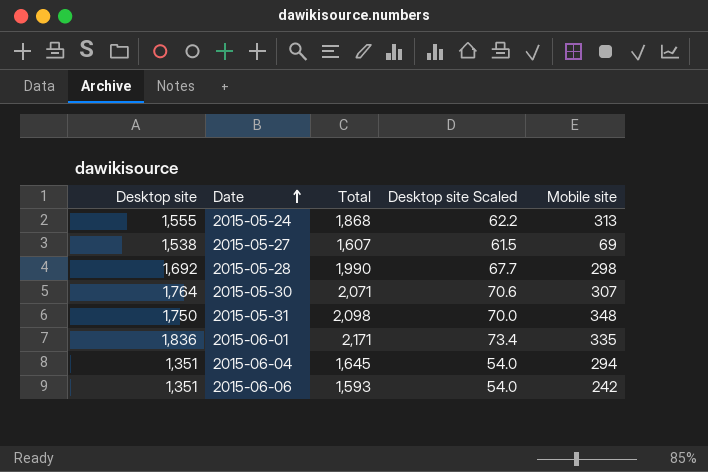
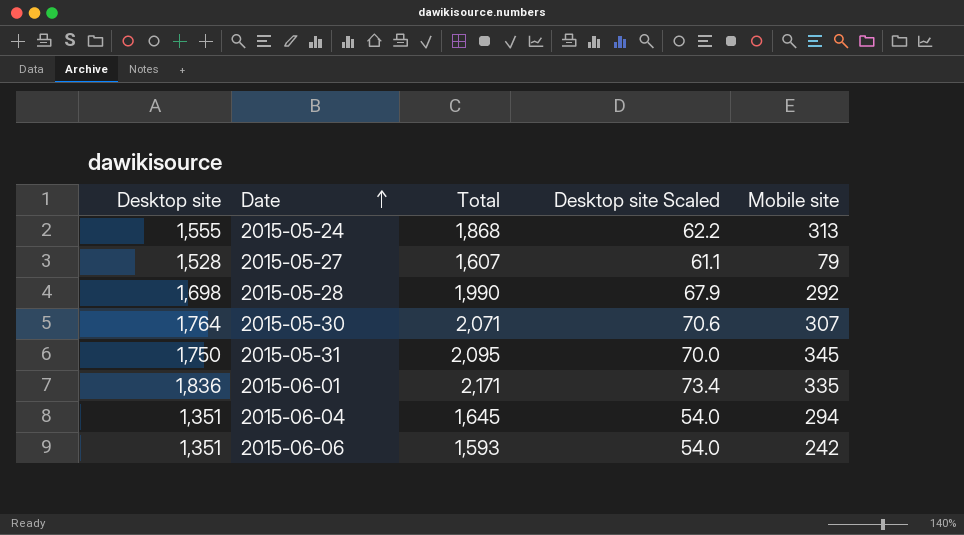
2015-05-27 | Desktop site: 1,538 -> 1,528
2015-05-27 | Desktop site Scaled: 61.5 -> 61.1
2015-05-27 | Mobile site: 69 -> 79
2015-05-28 | Desktop site: 1,692 -> 1,698
2015-05-28 | Desktop site Scaled: 67.7 -> 67.9
2015-05-28 | Mobile site: 298 -> 292
2015-05-31 | Total: 2,098 -> 2,095
2015-05-31 | Mobile site: 348 -> 345

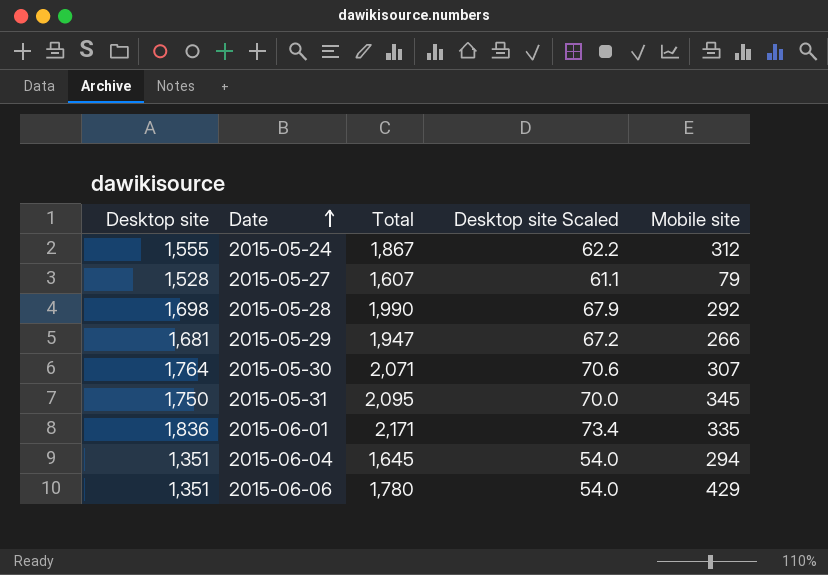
2015-05-24 | Total: 1,868 -> 1,867
2015-05-24 | Mobile site: 313 -> 312
row 2015-05-29: none -> 1,681 | 1,947 | 67.2 | 266
2015-06-06 | Total: 1,593 -> 1,780
2015-06-06 | Mobile site: 242 -> 429

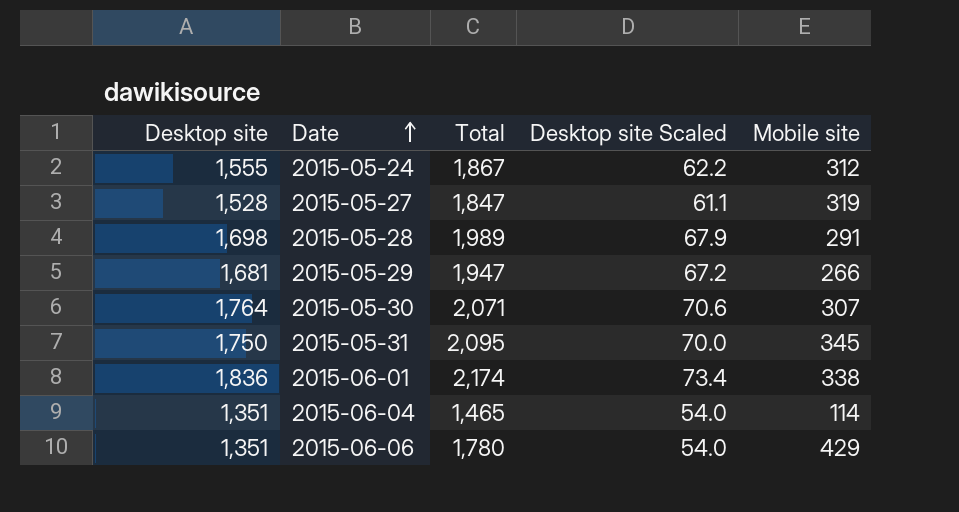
2015-05-27 | Total: 1,607 -> 1,847
2015-05-27 | Mobile site: 79 -> 319
2015-05-28 | Total: 1,990 -> 1,989
2015-05-28 | Mobile site: 292 -> 291
2015-06-01 | Total: 2,171 -> 2,174
2015-06-01 | Mobile site: 335 -> 338
2015-06-04 | Total: 1,645 -> 1,465
2015-06-04 | Mobile site: 294 -> 114

